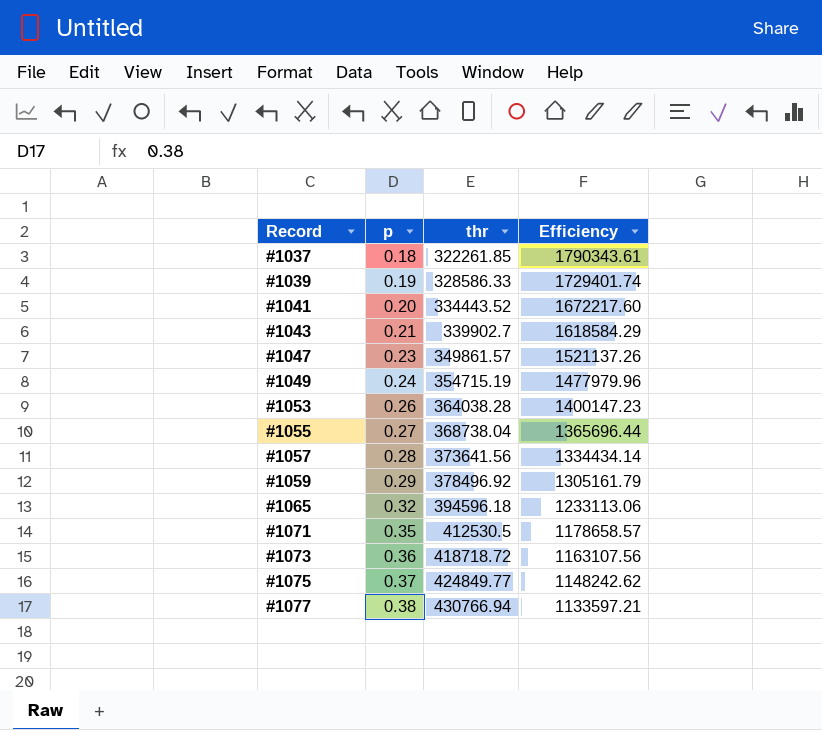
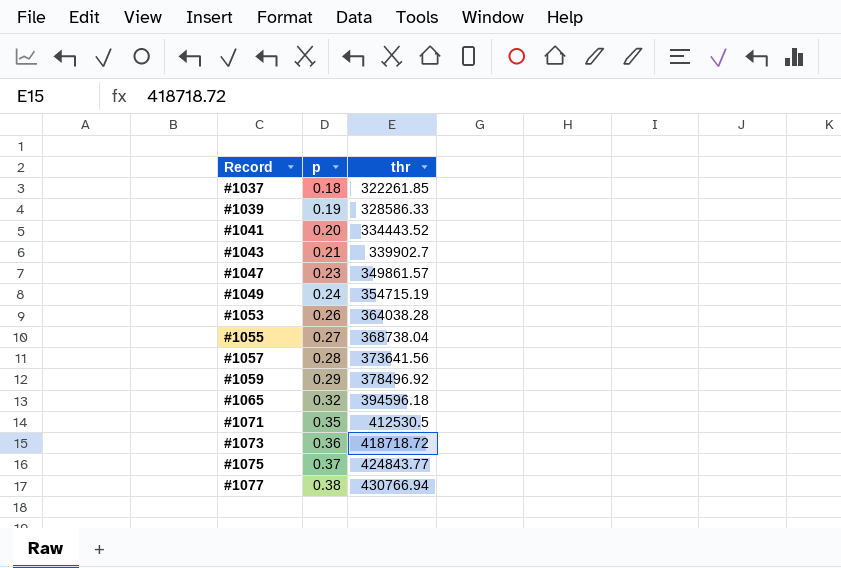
column Efficiency | formula: [thr] / [p] -> none
#1075 | thr: 424849.77 -> 424843.77

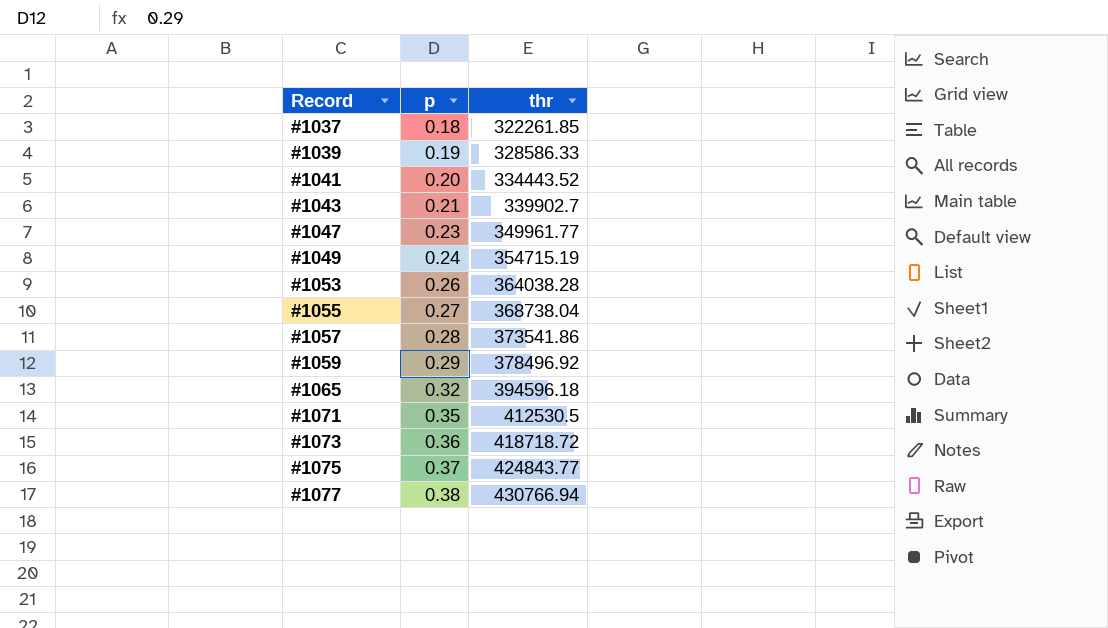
#1047 | thr: 349861.57 -> 349961.77
#1057 | thr: 373641.56 -> 373541.86

